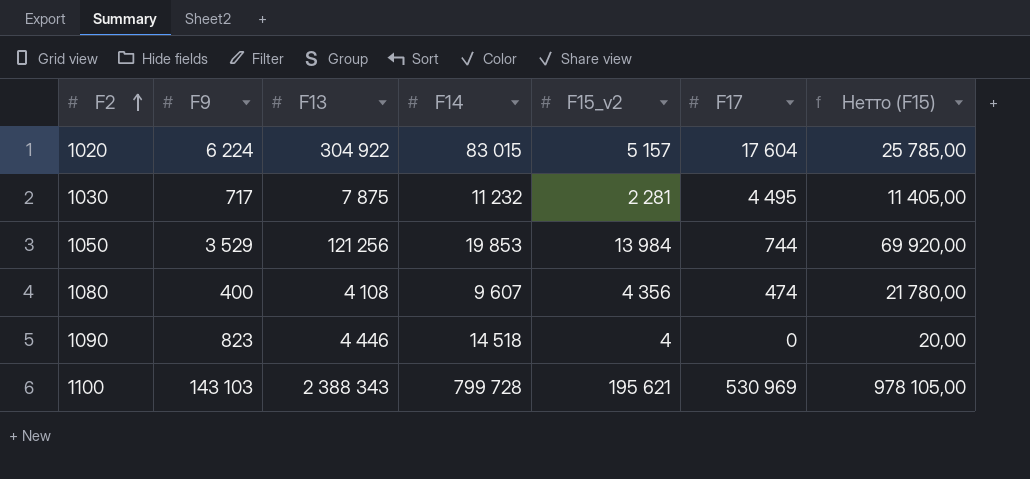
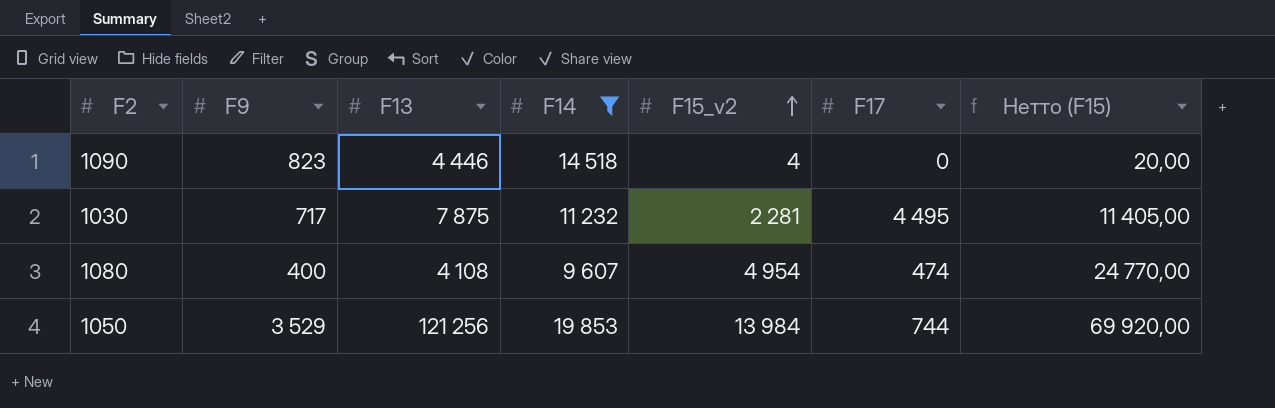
filter: none -> F14 <= 19 853
row order: F2 ascending -> F15_v2 ascending
1080 | F15_v2: 4 356 -> 4 954
1080 | Нетто (F15): 21 780,00 -> 24 770,00

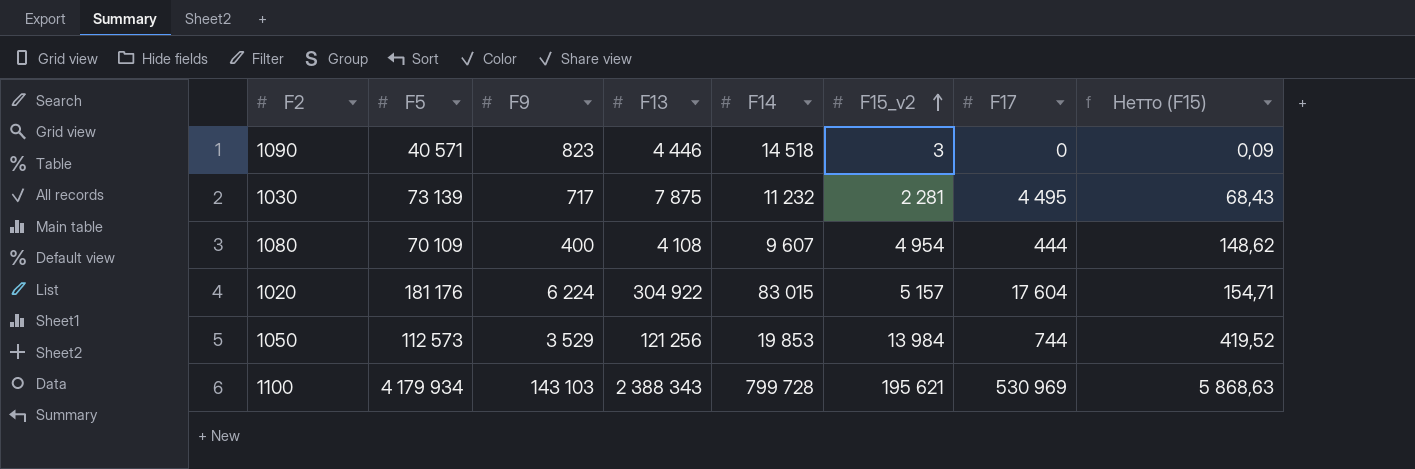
filter: F14 <= 19 853 -> none
column F5 | position: none -> 2
column Нетто (F15) | formula: [F15_v2] * 5 -> [F15_v2] * 0,03
1090 | F15_v2: 4 -> 3
1080 | F17: 474 -> 444

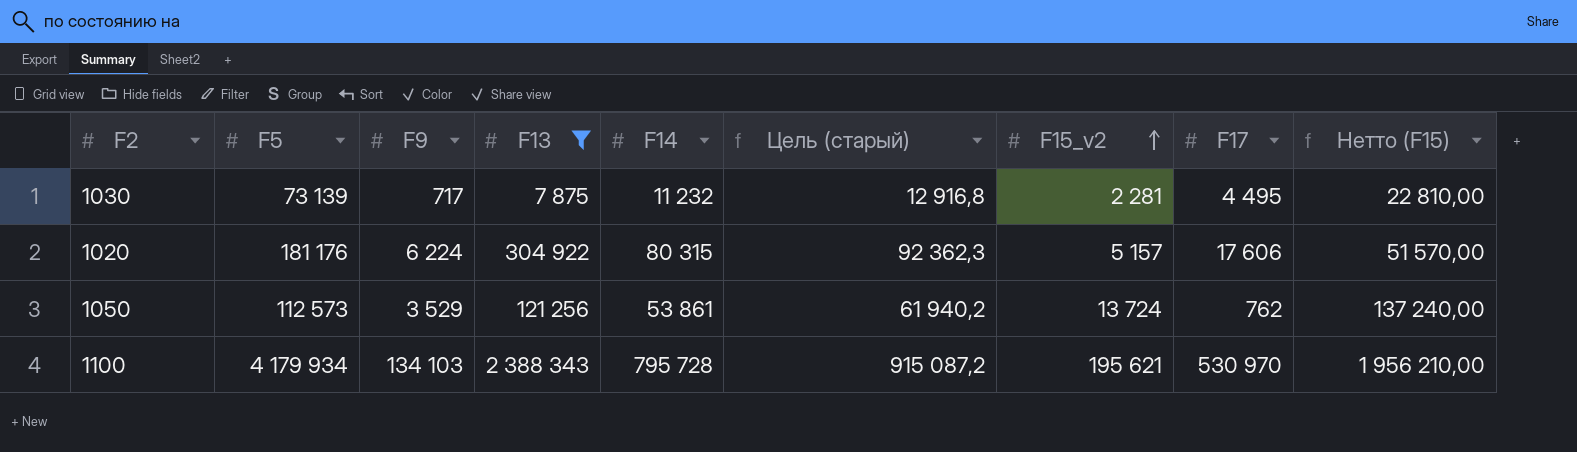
filter: none -> F13 >= 7 875
column Цель (старый) | formula: none -> [F14] * 1,15
column Нетто (F15) | formula: [F15_v2] * 0,03 -> [F15_v2] * 10
1020 | F14: 83 015 -> 80 315
1020 | F17: 17 604 -> 17 606
1050 | F14: 19 853 -> 53 861
1050 | F15_v2: 13 984 -> 13 724
1050 | F17: 744 -> 762
1100 | F9: 143 103 -> 134 103
1100 | F14: 799 728 -> 795 728
1100 | F17: 530 969 -> 530 970

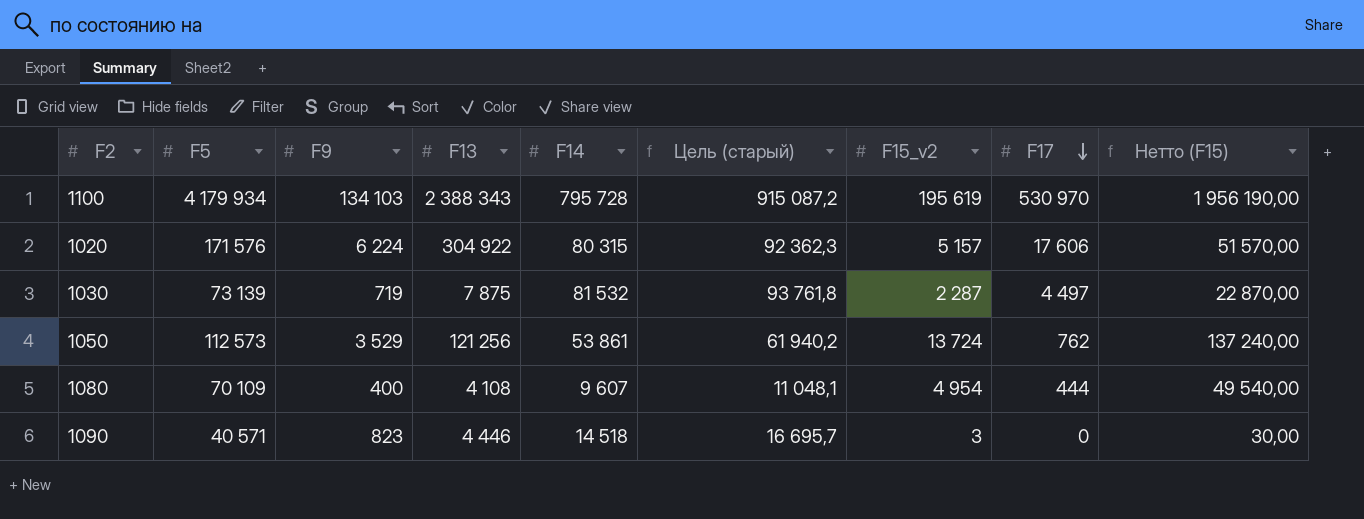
filter: F13 >= 7 875 -> none
row order: F15_v2 ascending -> F17 descending
1100 | F15_v2: 195 621 -> 195 619
1100 | Нетто (F15): 1 956 210,00 -> 1 956 190,00
1020 | F5: 181 176 -> 171 576
1030 | F9: 717 -> 719
1030 | F14: 11 232 -> 81 532
1030 | Цель (старый): 12 916,8 -> 93 761,8
1030 | F15_v2: 2 281 -> 2 287
1030 | F17: 4 495 -> 4 497
1030 | Нетто (F15): 22 810,00 -> 22 870,00

